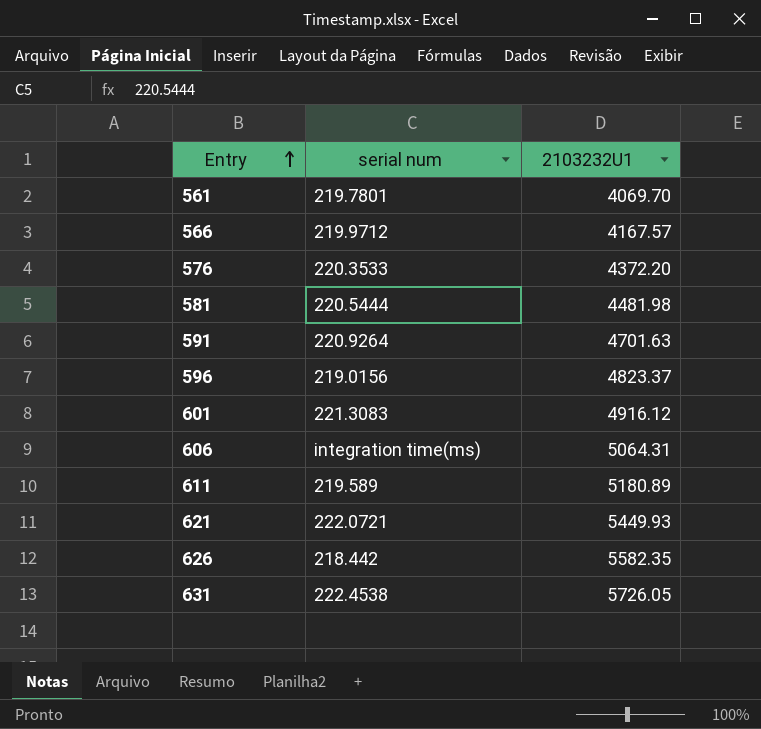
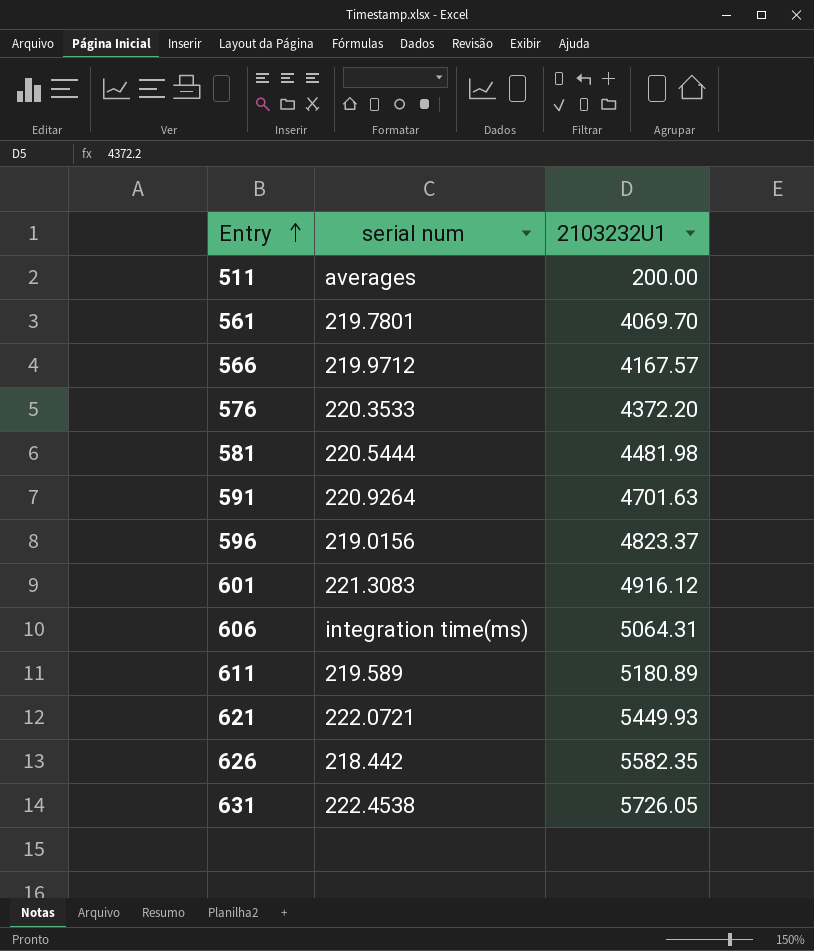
row 511: none -> averages | 200.00

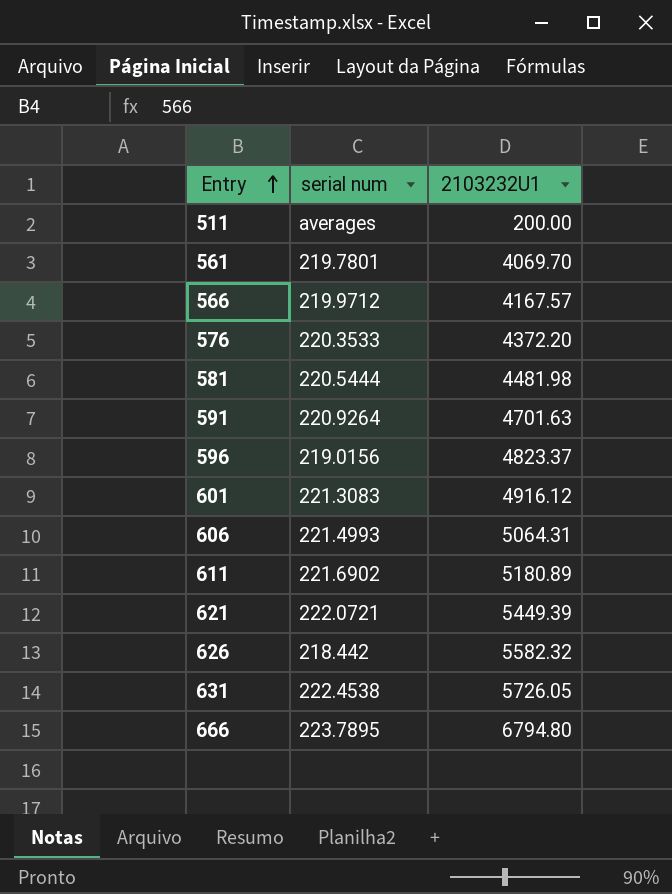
606 | serial num: integration time(ms) -> 221.4993
611 | serial num: 219.589 -> 221.6902
621 | 2103232U1: 5449.93 -> 5449.39
626 | 2103232U1: 5582.35 -> 5582.32
row 666: none -> 223.7895 | 6794.80

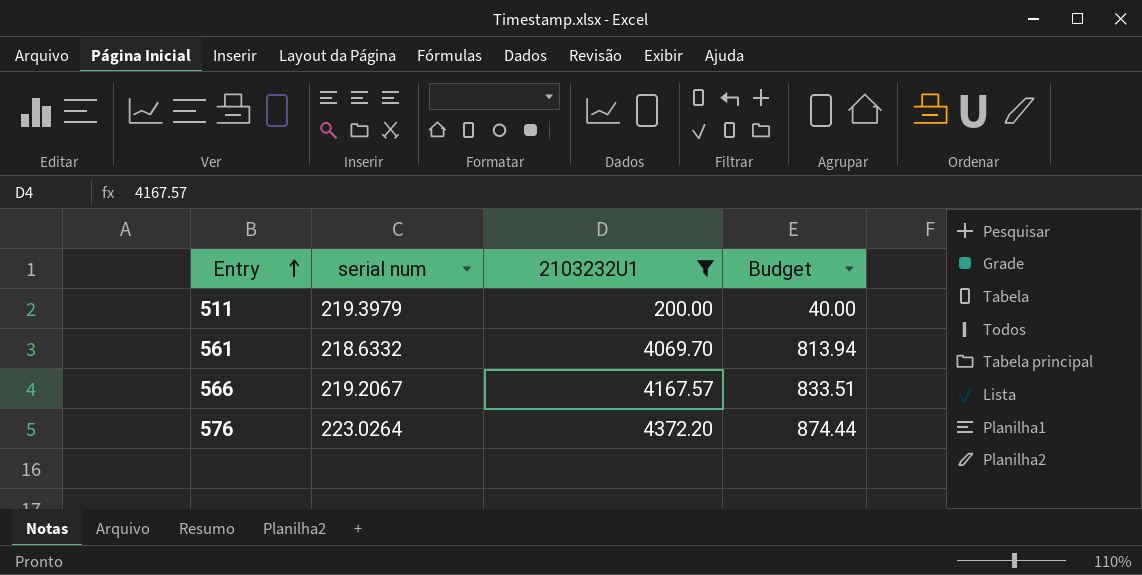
filter: none -> 2103232U1 <= 4372.20
column Budget | formula: none -> [2103232U1] * 0.2
511 | serial num: averages -> 219.3979
561 | serial num: 219.7801 -> 218.6332
566 | serial num: 219.9712 -> 219.2067
576 | serial num: 220.3533 -> 223.0264

